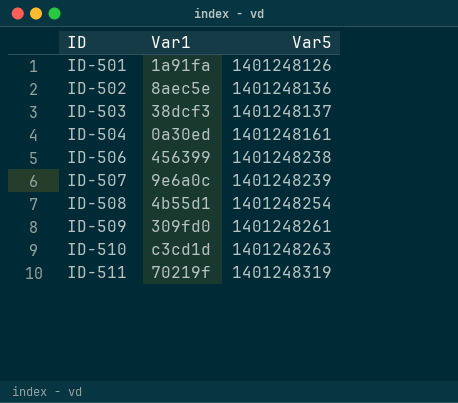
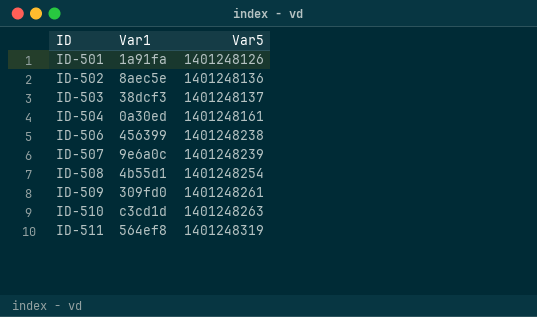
ID-511 | Var1: 70219f -> 564ef8

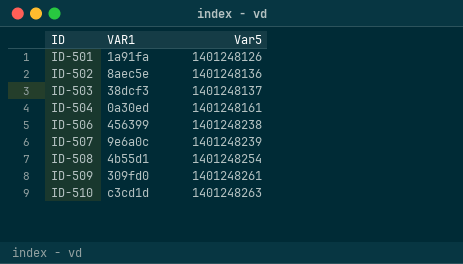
column name: Var1 -> VAR1
row ID-511: 564ef8 | 1401248319 -> none

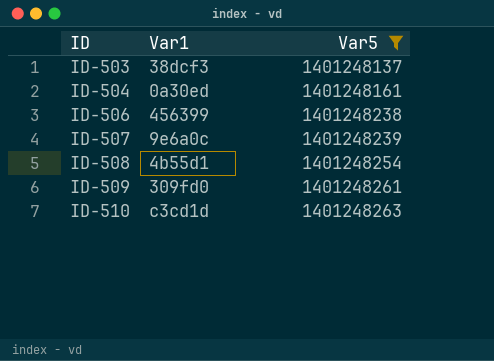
filter: none -> Var5 >= 1401248137
column name: VAR1 -> Var1

